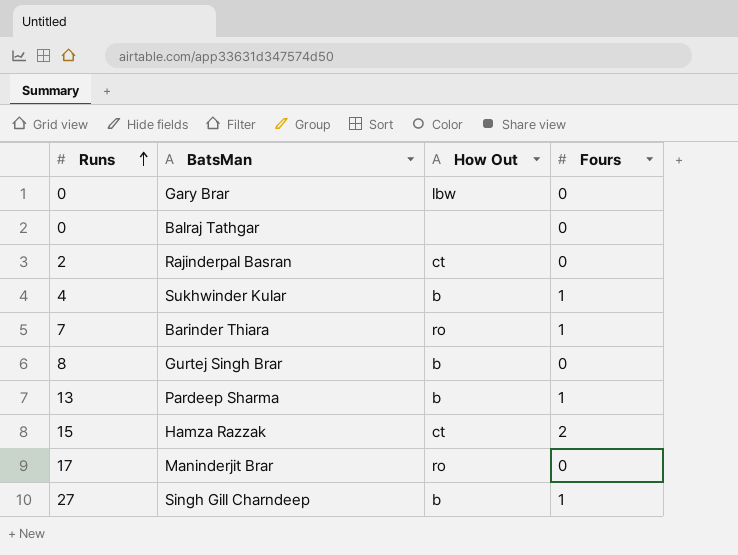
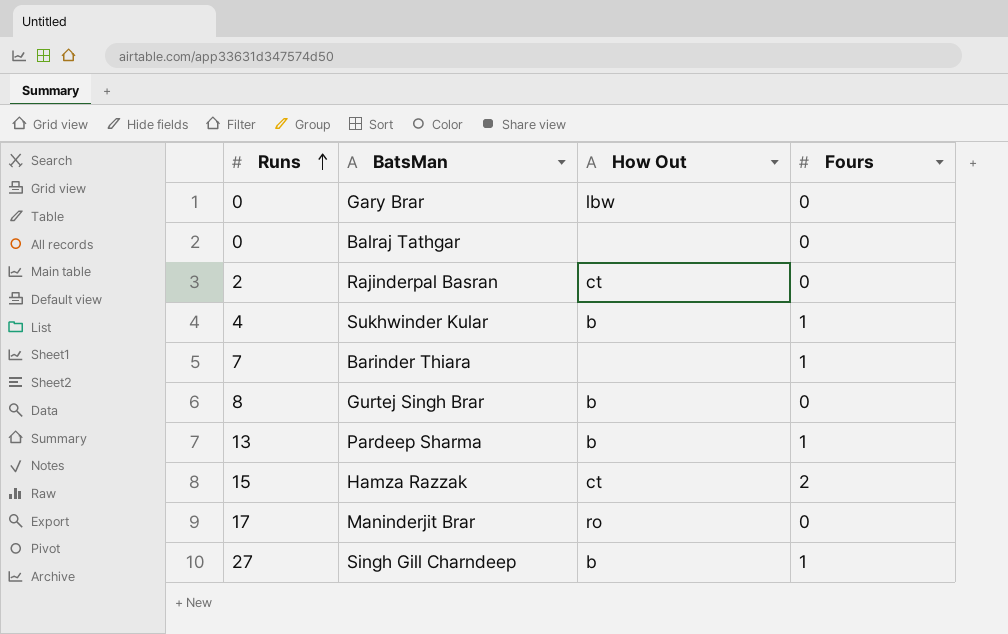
Barinder Thiara | How Out: ro -> none

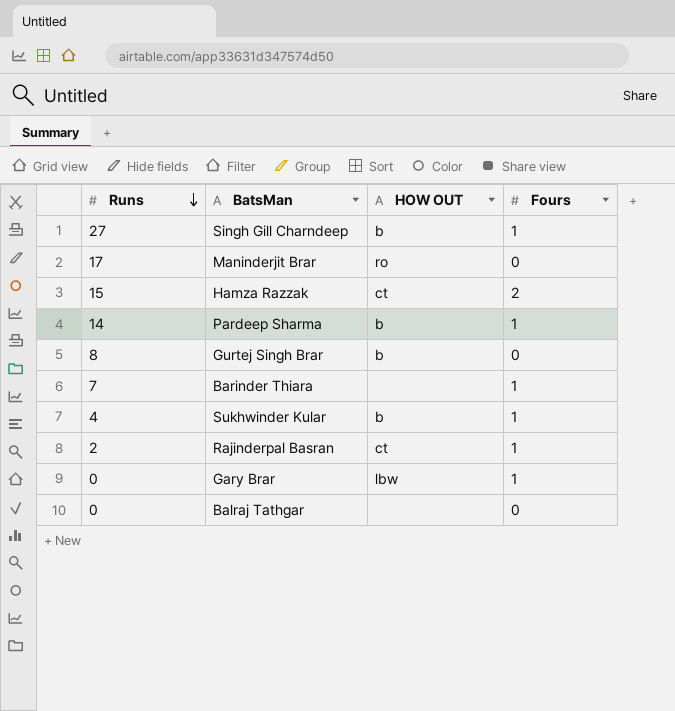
row order: Runs ascending -> Runs descending
column name: How Out -> HOW OUT
Pardeep Sharma | Runs: 13 -> 14
Rajinderpal Basran | Fours: 0 -> 1
Gary Brar | Fours: 0 -> 1

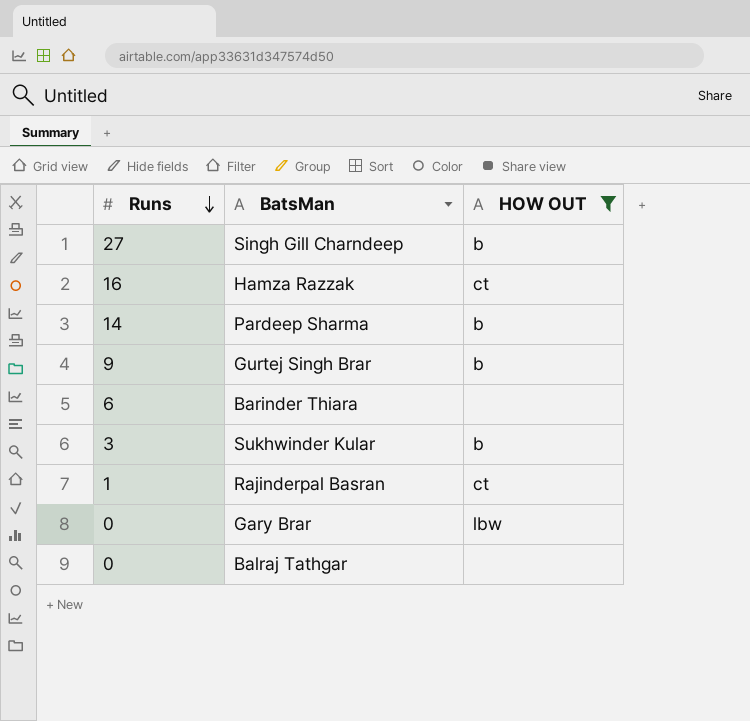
filter: none -> HOW OUT != ro
column Fours | position: 4 -> none
Hamza Razzak | Runs: 15 -> 16
Gurtej Singh Brar | Runs: 8 -> 9
Barinder Thiara | Runs: 7 -> 6
Sukhwinder Kular | Runs: 4 -> 3
Rajinderpal Basran | Runs: 2 -> 1

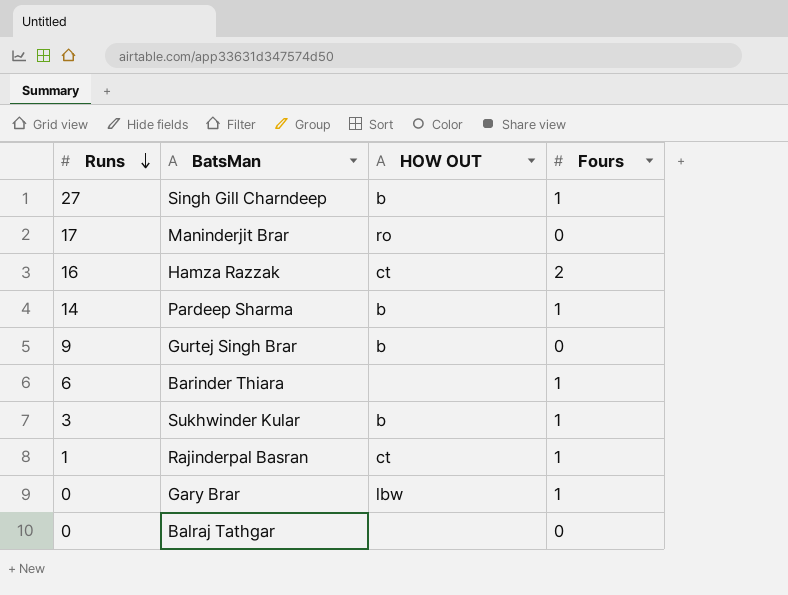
filter: HOW OUT != ro -> none
column Fours | position: none -> 4

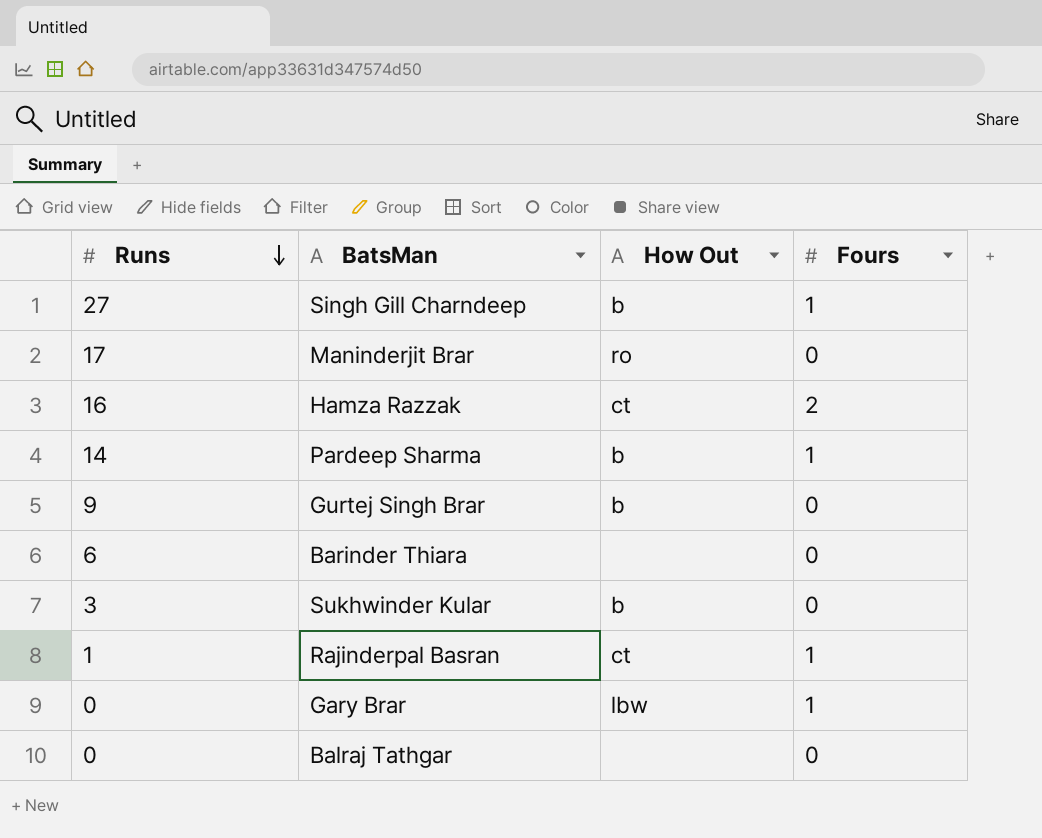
column name: HOW OUT -> How Out
Barinder Thiara | Fours: 1 -> 0
Sukhwinder Kular | Fours: 1 -> 0

